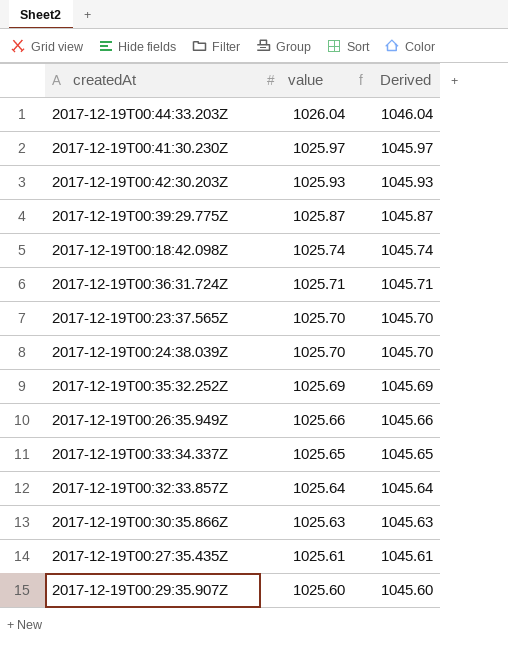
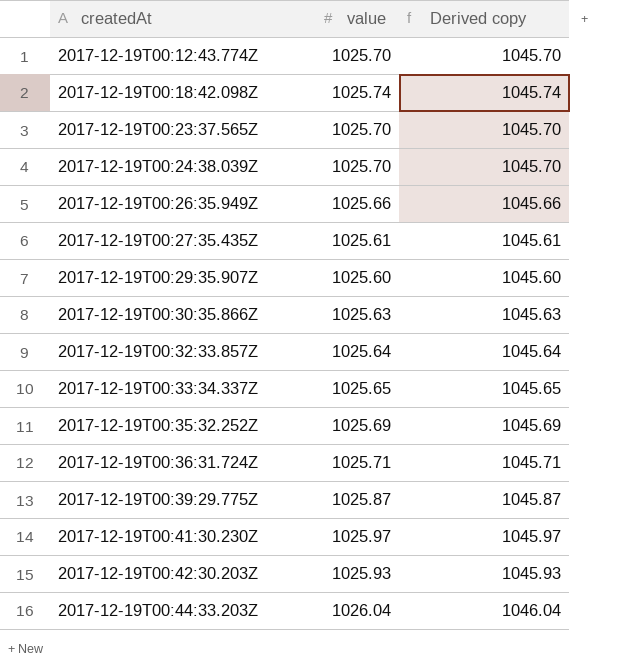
row order: value descending -> createdAt ascending
column name: Derived -> Derived copy
row 2017-12-19T00:12:43.774Z: none -> 1025.70 | 1045.70

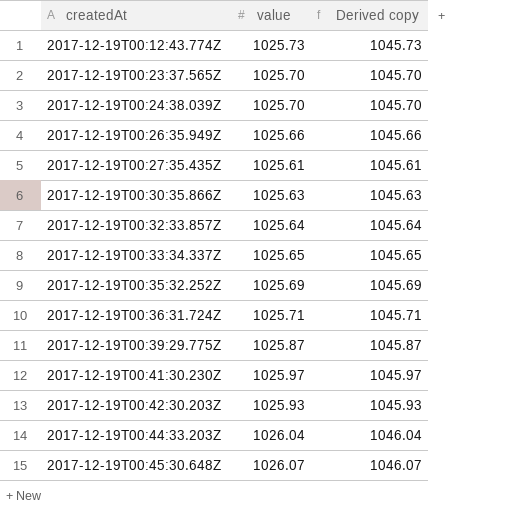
row 2017-12-19T00:18:42.098Z: 1025.74 | 1045.74 -> none
row 2017-12-19T00:29:35.907Z: 1025.60 | 1045.60 -> none
2017-12-19T00:12:43.774Z | value: 1025.70 -> 1025.73
2017-12-19T00:12:43.774Z | Derived copy: 1045.70 -> 1045.73
row 2017-12-19T00:45:30.648Z: none -> 1026.07 | 1046.07

